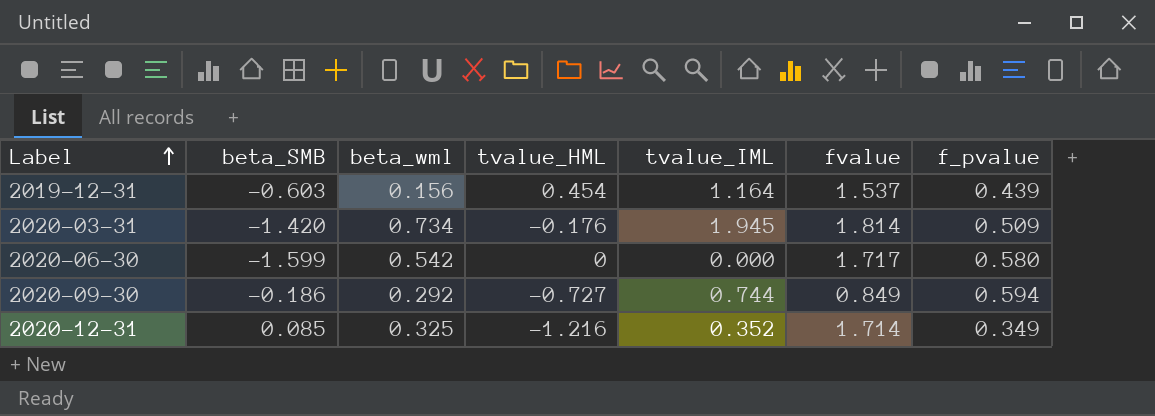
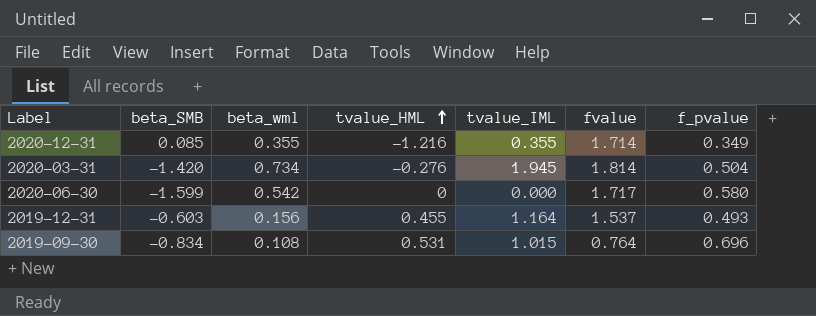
row order: Label ascending -> tvalue_HML ascending
row 2020-09-30: -0.186 | 0.292 | -0.727 | 0.744 | 0.849 | 0.594 -> none
2020-12-31 | beta_wml: 0.325 -> 0.355
2020-12-31 | tvalue_IML: 0.352 -> 0.355
2020-03-31 | tvalue_HML: -0.176 -> -0.276
2020-03-31 | f_pvalue: 0.509 -> 0.504
2019-12-31 | tvalue_HML: 0.454 -> 0.455
2019-12-31 | f_pvalue: 0.439 -> 0.493
row 2019-09-30: none -> -0.834 | 0.108 | 0.531 | 1.015 | 0.764 | 0.696

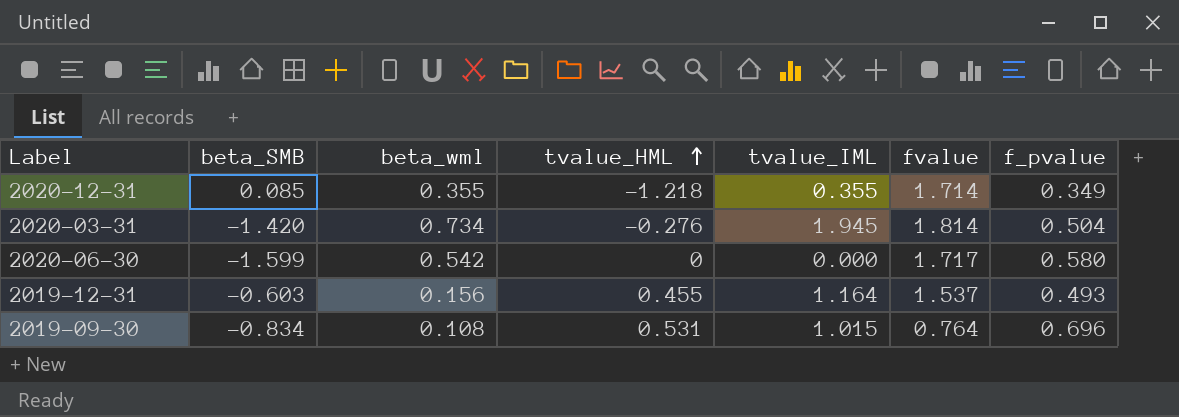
2020-12-31 | tvalue_HML: -1.216 -> -1.218

